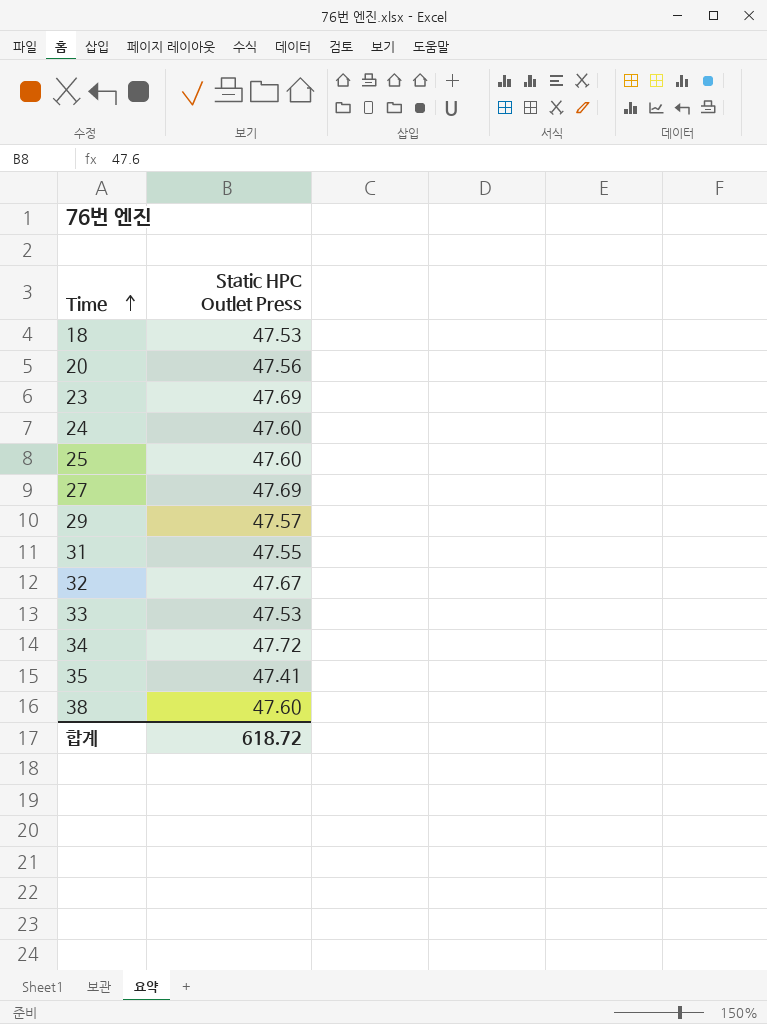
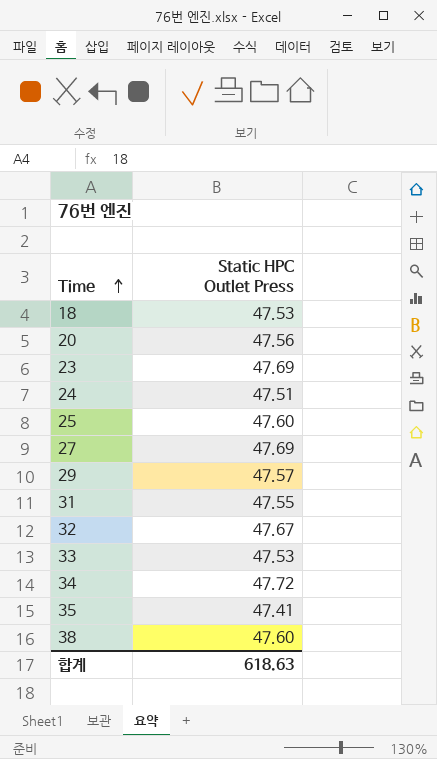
24 | Static HPC Outlet Press: 47.60 -> 47.51
합계 | Static HPC Outlet Press: 618.72 -> 618.63

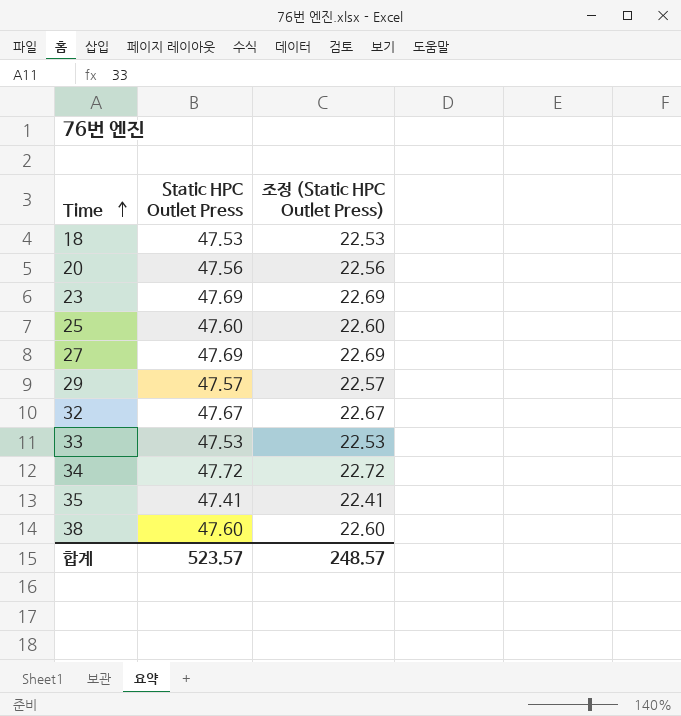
column 조정 (Static HPC Outlet Press) | formula: none -> [Static HPC Outlet Press] - 25
row 24: 47.51 -> none
row 31: 47.55 -> none
합계 | Static HPC Outlet Press: 618.63 -> 523.57

